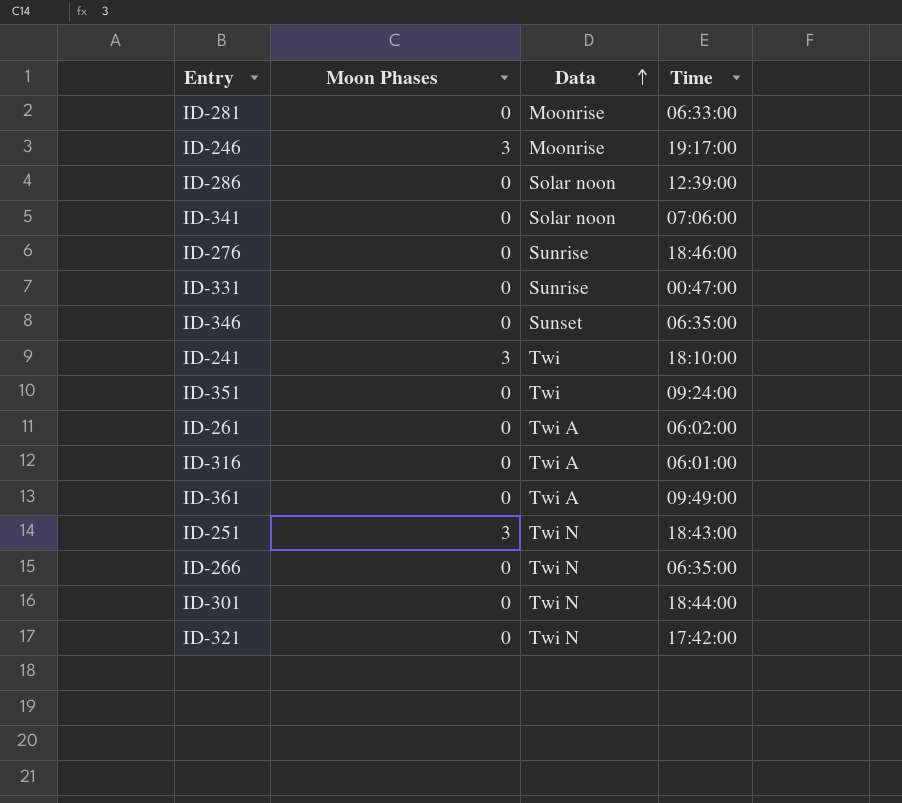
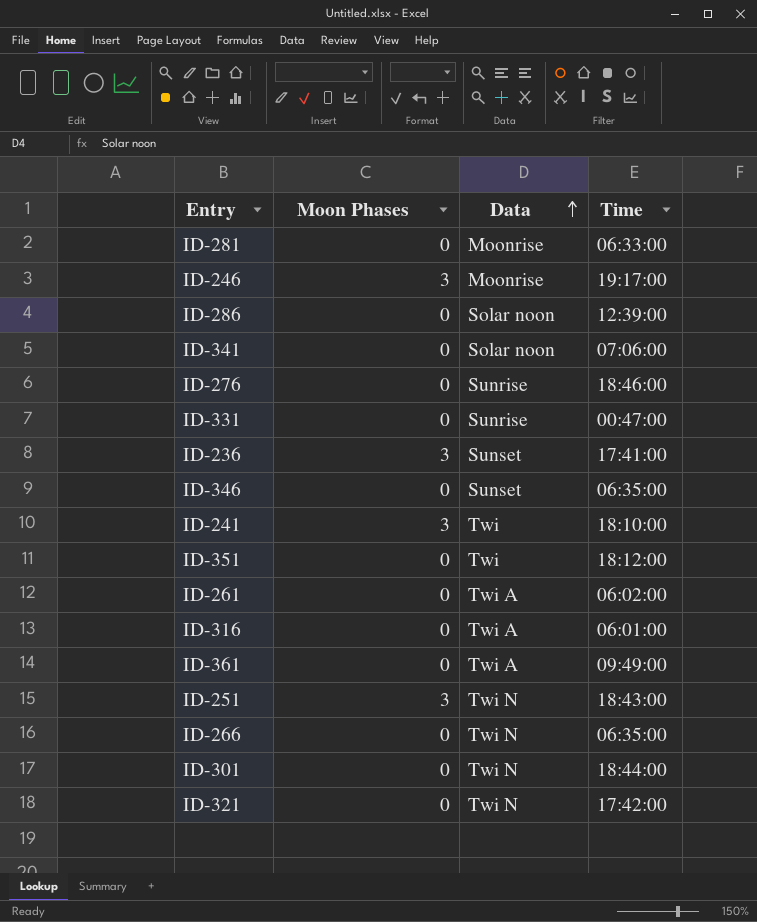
row ID-236: none -> 3 | Sunset | 17:41:00
ID-351 | Time: 09:24:00 -> 18:12:00

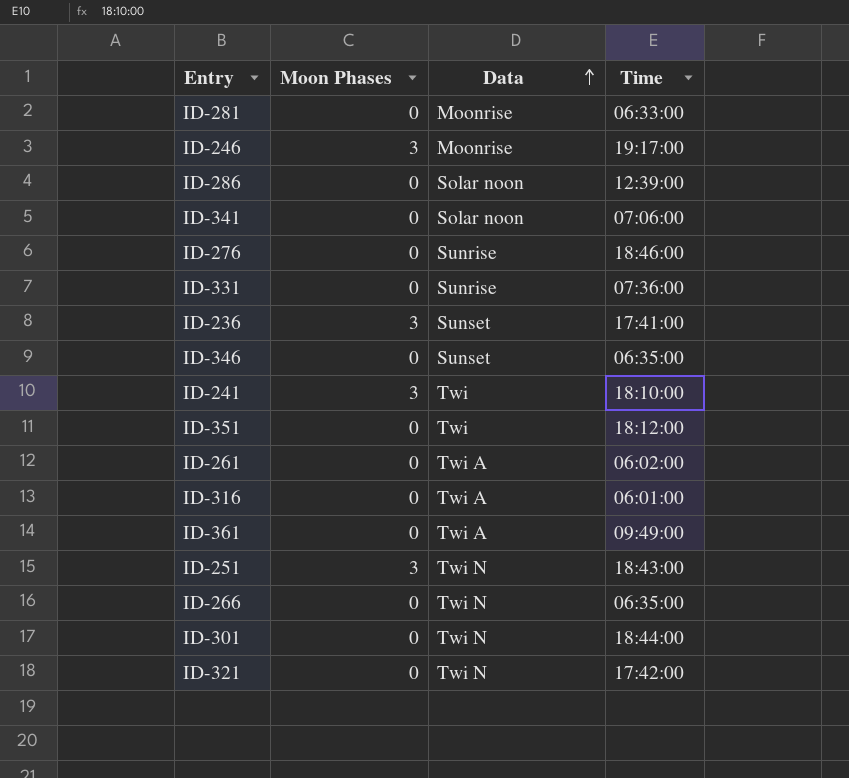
ID-331 | Time: 00:47:00 -> 07:36:00

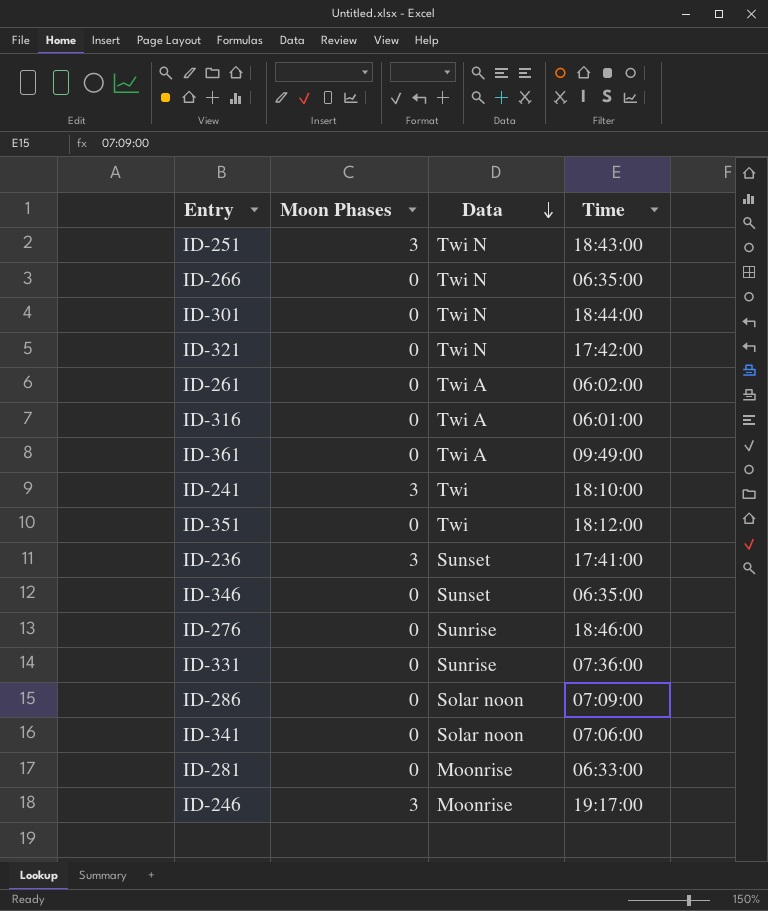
row order: Data ascending -> Data descending
ID-286 | Time: 12:39:00 -> 07:09:00

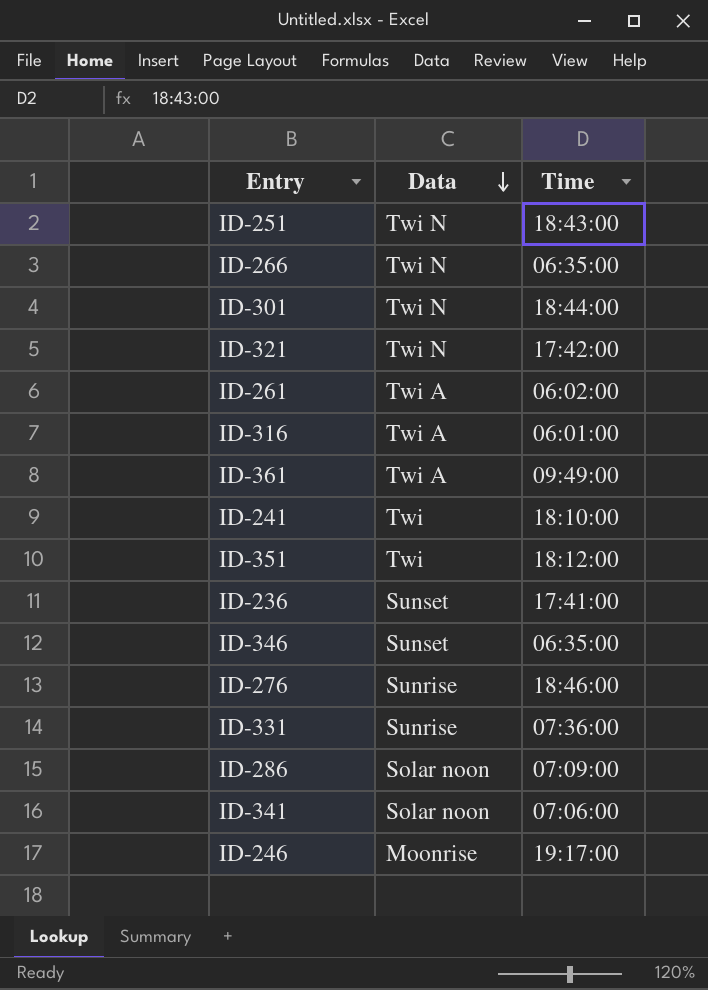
column Moon Phases | position: 2 -> none
row ID-281: 0 | Moonrise | 06:33:00 -> none

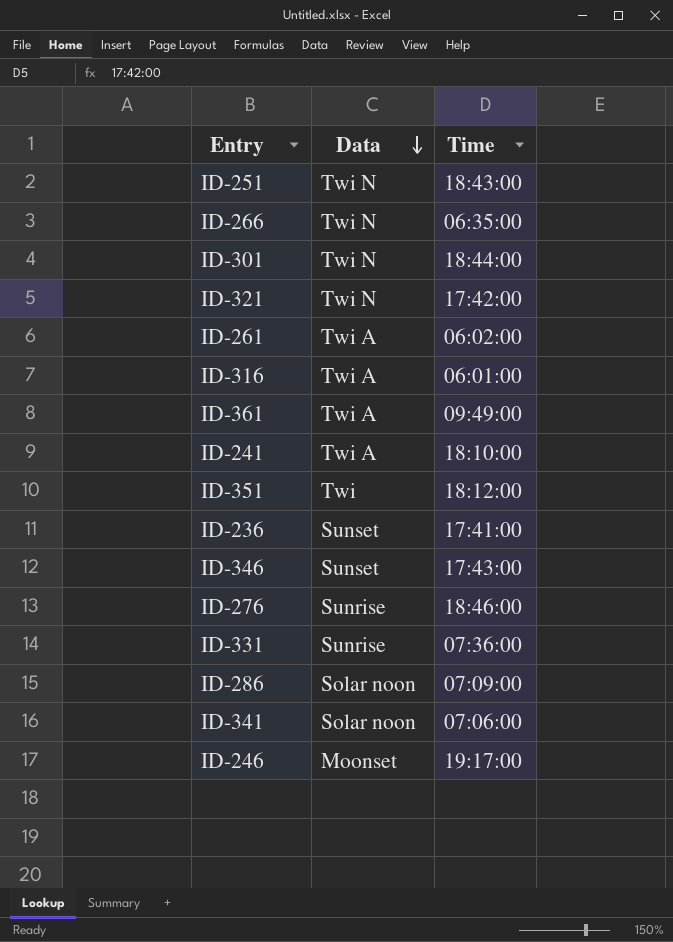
ID-241 | Data: Twi -> Twi A
ID-346 | Time: 06:35:00 -> 17:43:00
ID-246 | Data: Moonrise -> Moonset

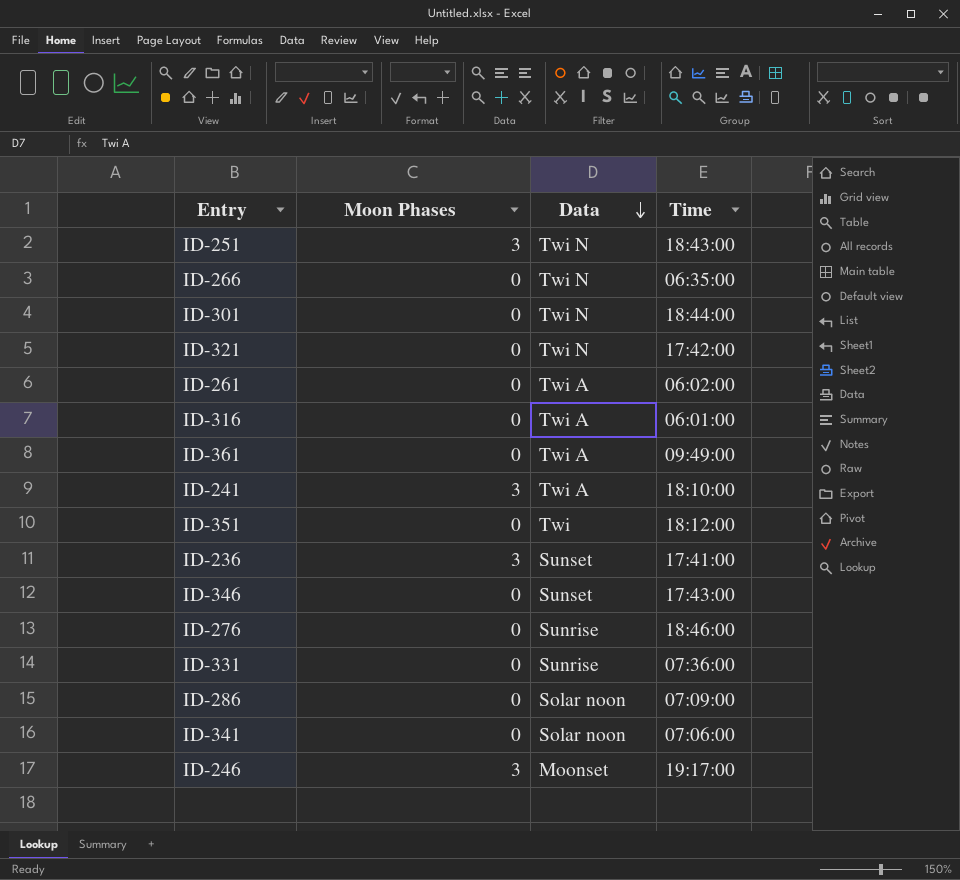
column Moon Phases | position: none -> 2

